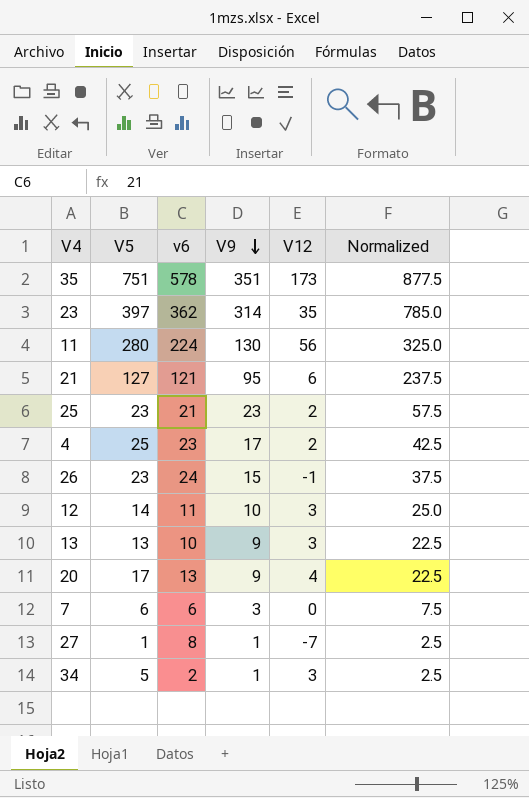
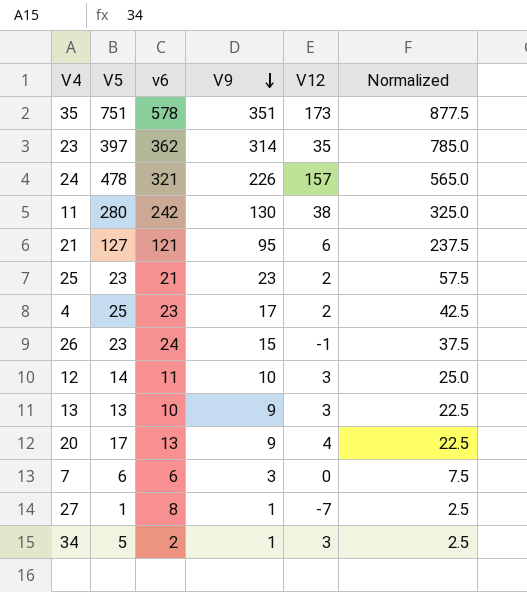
row 24: none -> 478 | 321 | 226 | 157 | 565.0
11 | v6: 224 -> 242
11 | V12: 56 -> 38

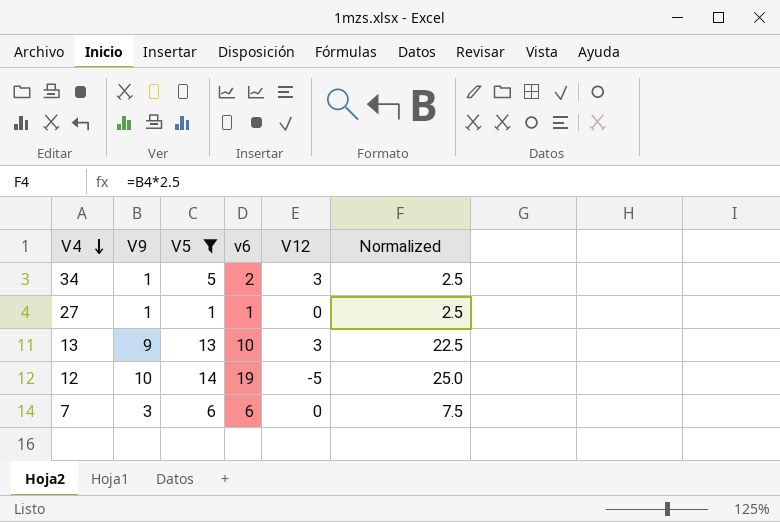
filter: none -> V5 <= 14
row order: V9 descending -> V4 descending
column V9 | position: 4 -> 2
27 | v6: 8 -> 1
27 | V12: -7 -> 0
12 | v6: 11 -> 19
12 | V12: 3 -> -5

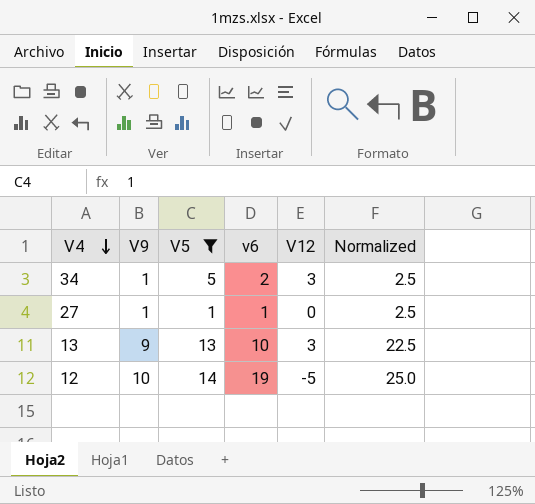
row 7: 3 | 6 | 6 | 0 | 7.5 -> none

